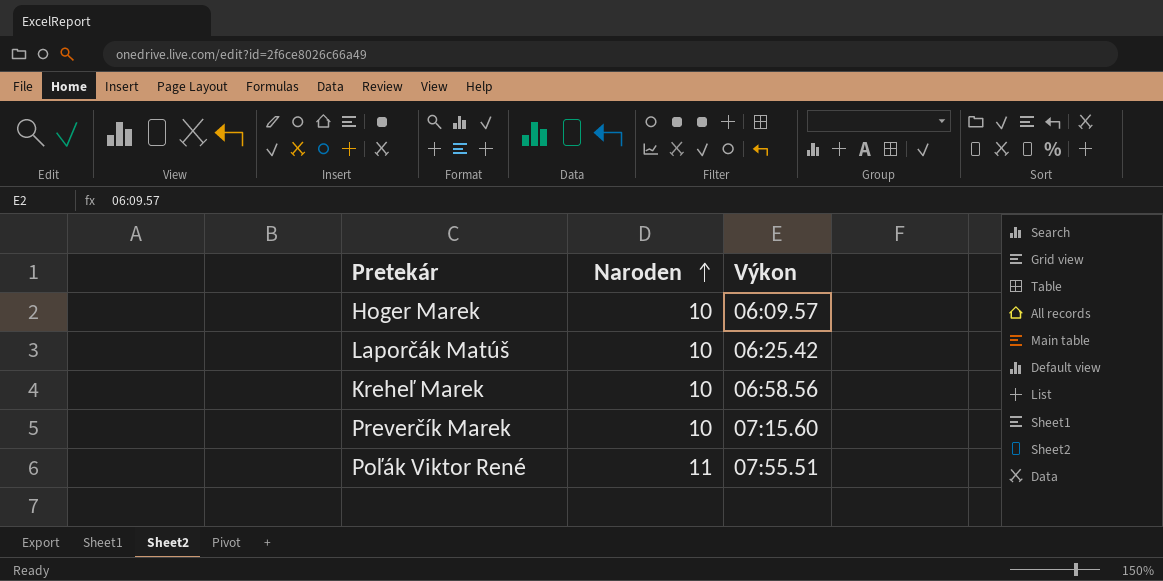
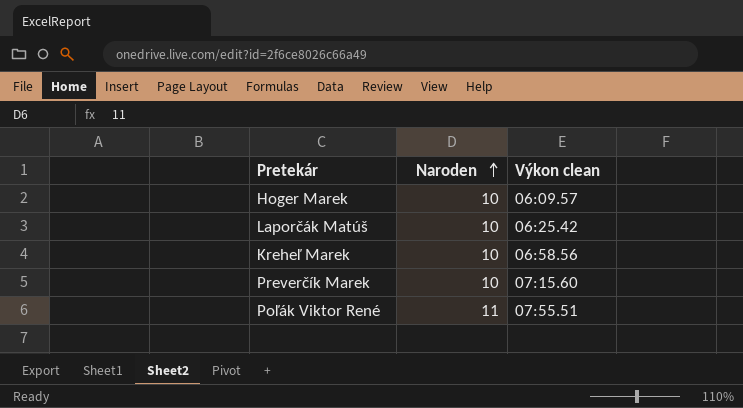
column name: Výkon -> Výkon clean

